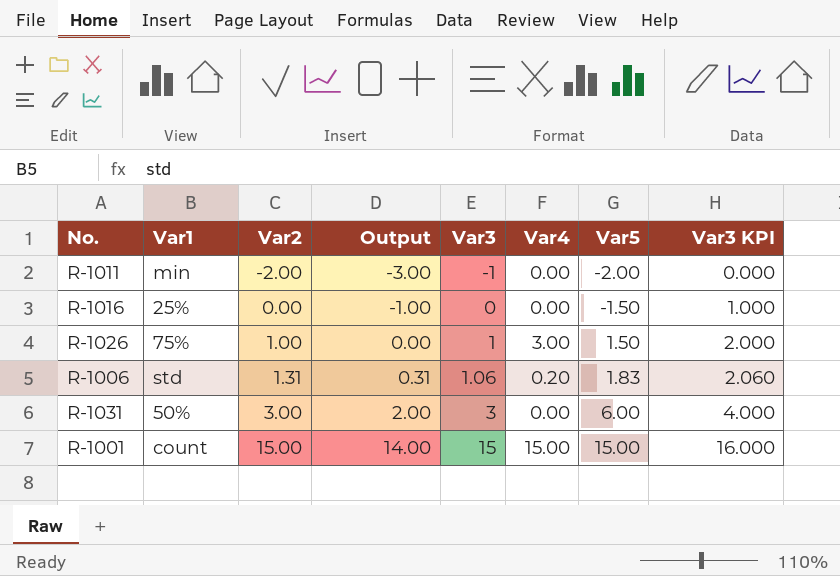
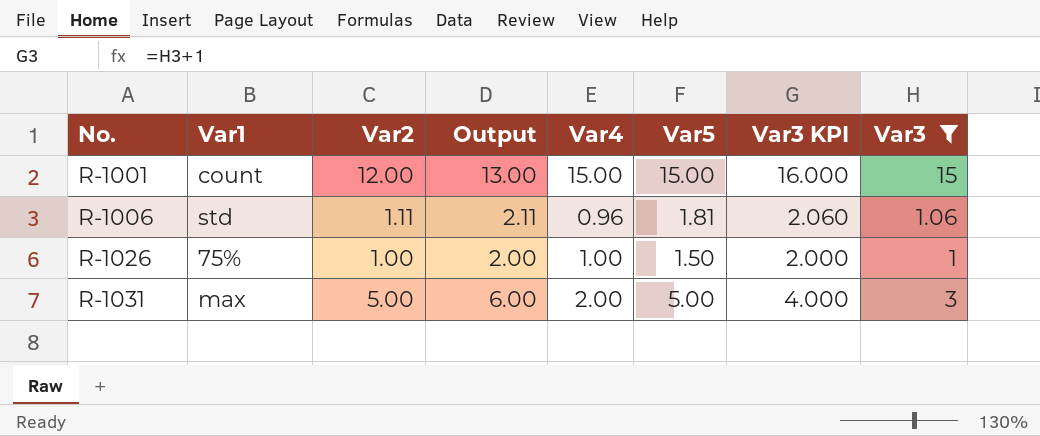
filter: none -> Var3 >= 1
row order: Var2 ascending -> No. ascending
column Output | formula: [Var2] - 1 -> [Var2] + 1
column Var3 | position: 5 -> 8
R-1001 | Var2: 15.00 -> 12.00
R-1006 | Var2: 1.31 -> 1.11
R-1006 | Var4: 0.20 -> 0.96
R-1006 | Var5: 1.83 -> 1.81
R-1026 | Var4: 3.00 -> 1.00
R-1031 | Var1: 50% -> max
R-1031 | Var2: 3.00 -> 5.00
R-1031 | Var4: 0.00 -> 2.00
R-1031 | Var5: 6.00 -> 5.00

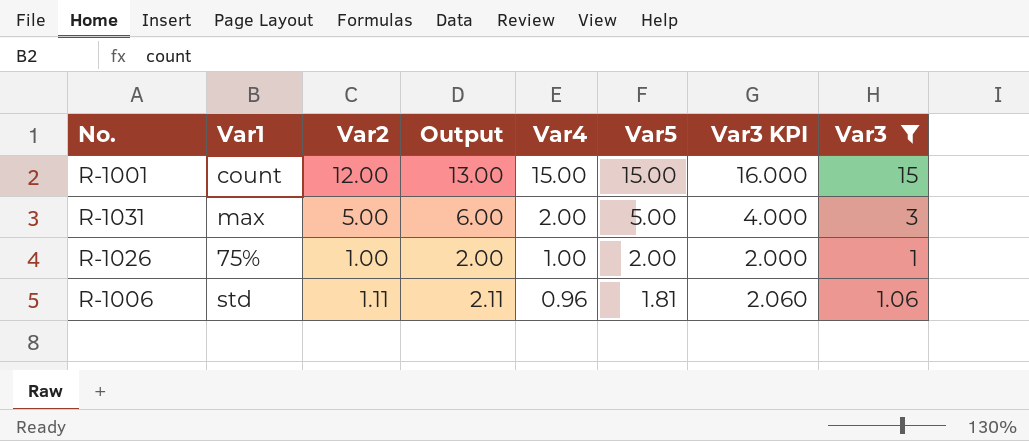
row order: No. ascending -> Var4 descending
R-1026 | Var5: 1.50 -> 2.00

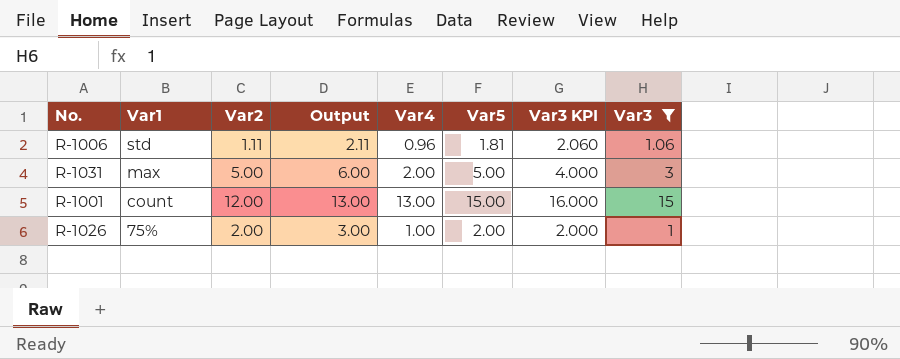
row order: Var4 descending -> Var1 descending
R-1001 | Var4: 15.00 -> 13.00
R-1026 | Var2: 1.00 -> 2.00
R-1026 | Output: 2.00 -> 3.00

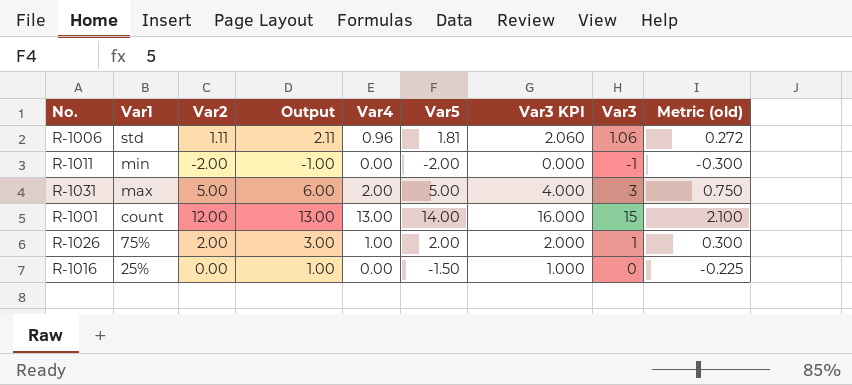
filter: Var3 >= 1 -> none
column Metric (old) | formula: none -> [Var5] * 0.15
R-1001 | Var5: 15.00 -> 14.00

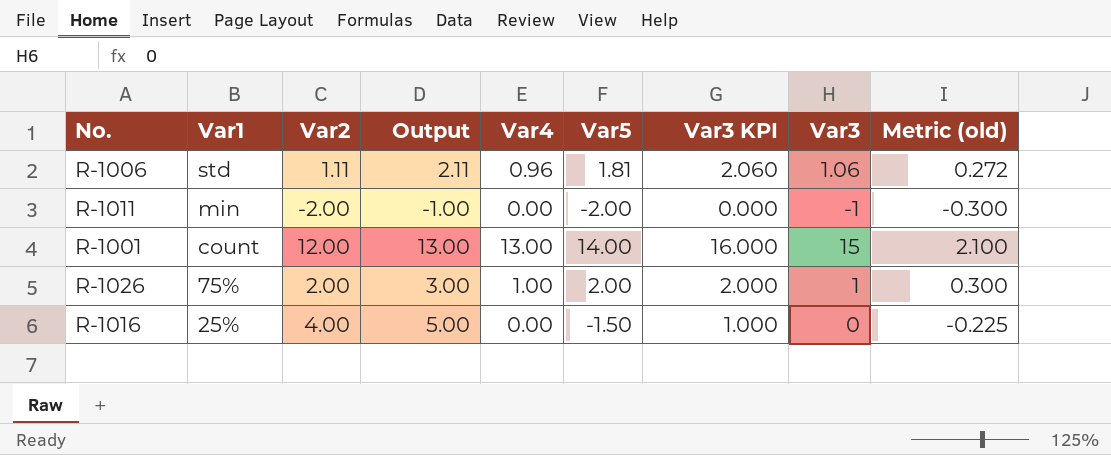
row R-1031: max | 5.00 | 6.00 | 2.00 | 5.00 | 4.000 | 3 | 0.750 -> none
R-1016 | Var2: 0.00 -> 4.00
R-1016 | Output: 1.00 -> 5.00

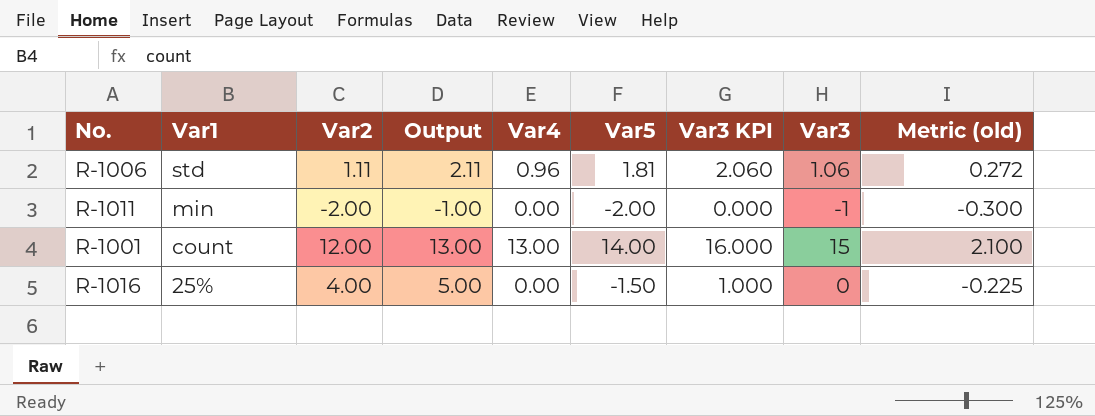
row R-1026: 75% | 2.00 | 3.00 | 1.00 | 2.00 | 2.000 | 1 | 0.300 -> none

